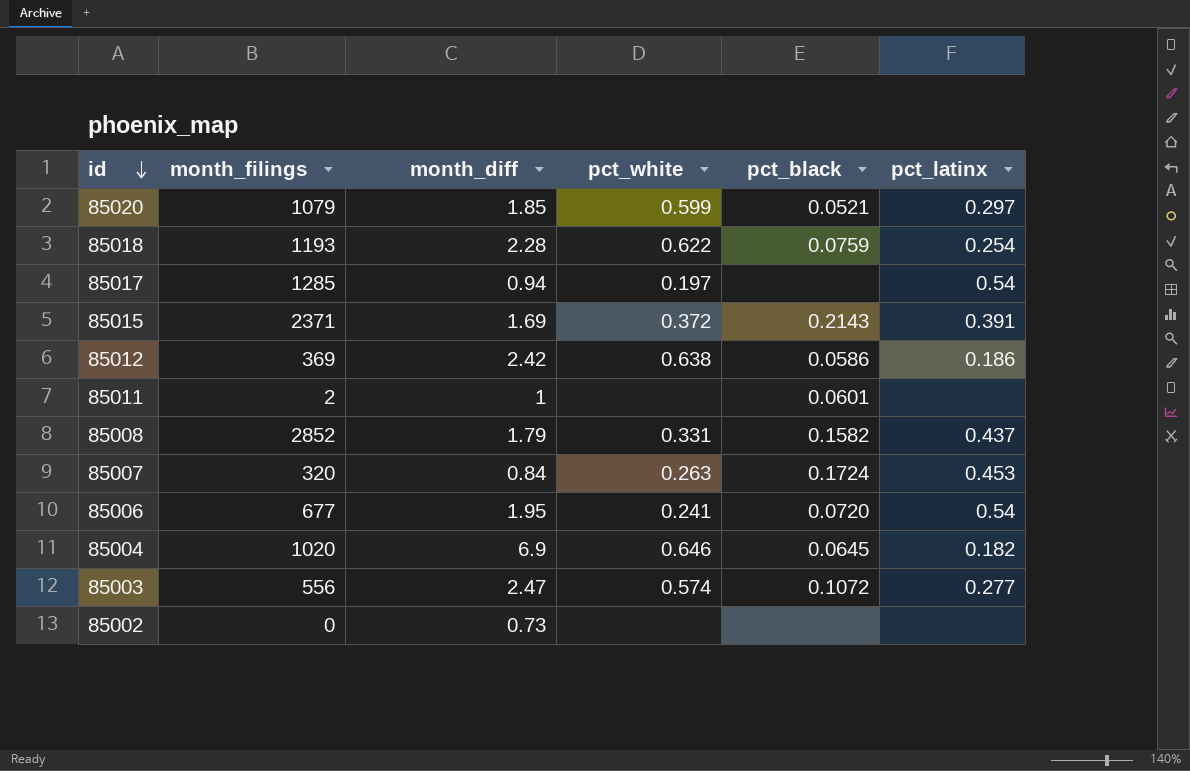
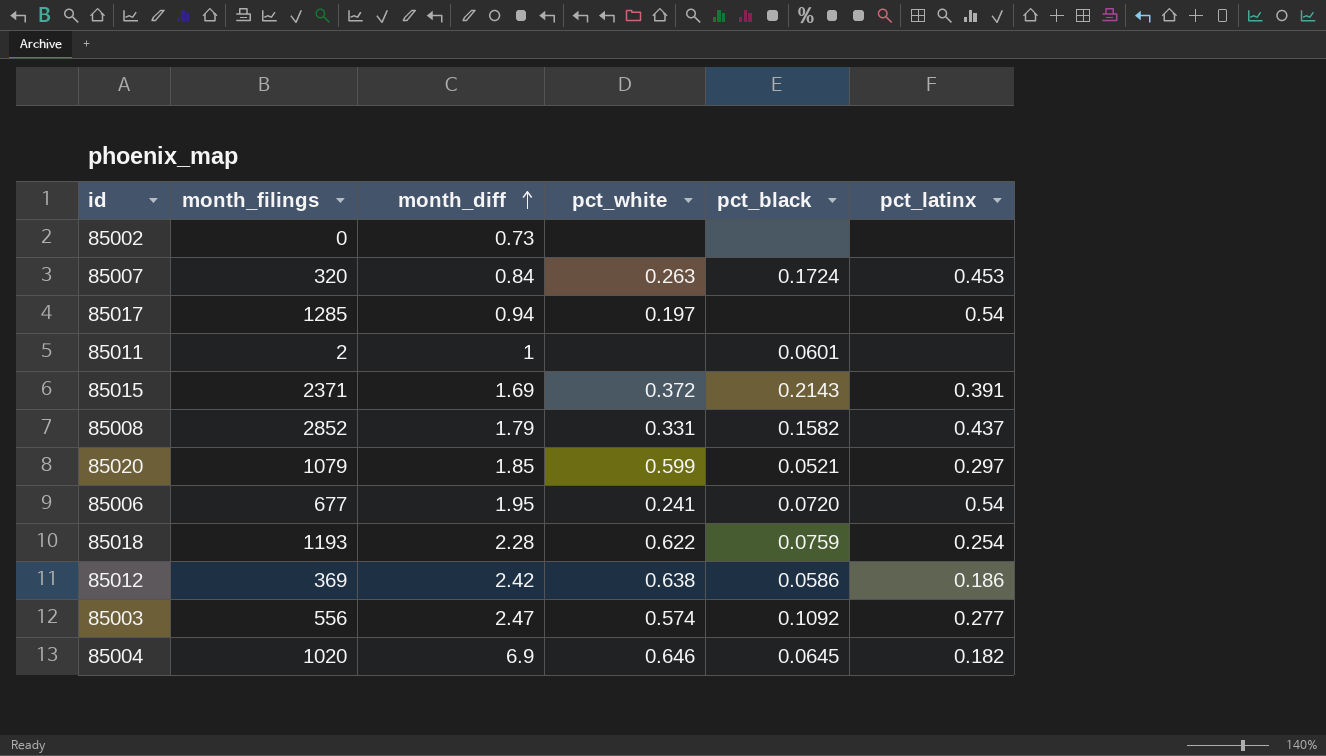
row order: id descending -> month_diff ascending
85003 | pct_black: 0.1072 -> 0.1092

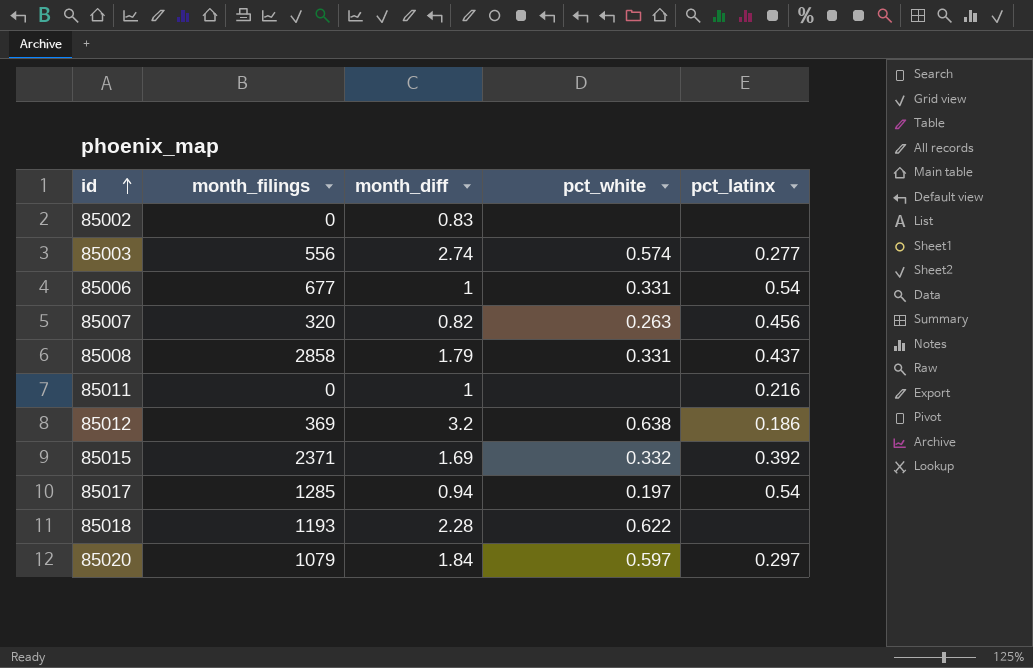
row order: month_diff ascending -> id ascending
column pct_black | position: 5 -> none
row 85004: 1020 | 6.9 | 0.646 | 0.0645 | 0.182 -> none
85002 | month_diff: 0.73 -> 0.83
85003 | month_diff: 2.47 -> 2.74
85006 | month_diff: 1.95 -> 1
85006 | pct_white: 0.241 -> 0.331
85007 | month_diff: 0.84 -> 0.82
85007 | pct_latinx: 0.453 -> 0.456
85008 | month_filings: 2852 -> 2858
85011 | month_filings: 2 -> 0
85011 | pct_latinx: none -> 0.216
85012 | month_diff: 2.42 -> 3.2
85015 | pct_white: 0.372 -> 0.332
85015 | pct_latinx: 0.391 -> 0.392
85018 | pct_latinx: 0.254 -> none
85020 | month_diff: 1.85 -> 1.84
85020 | pct_white: 0.599 -> 0.597

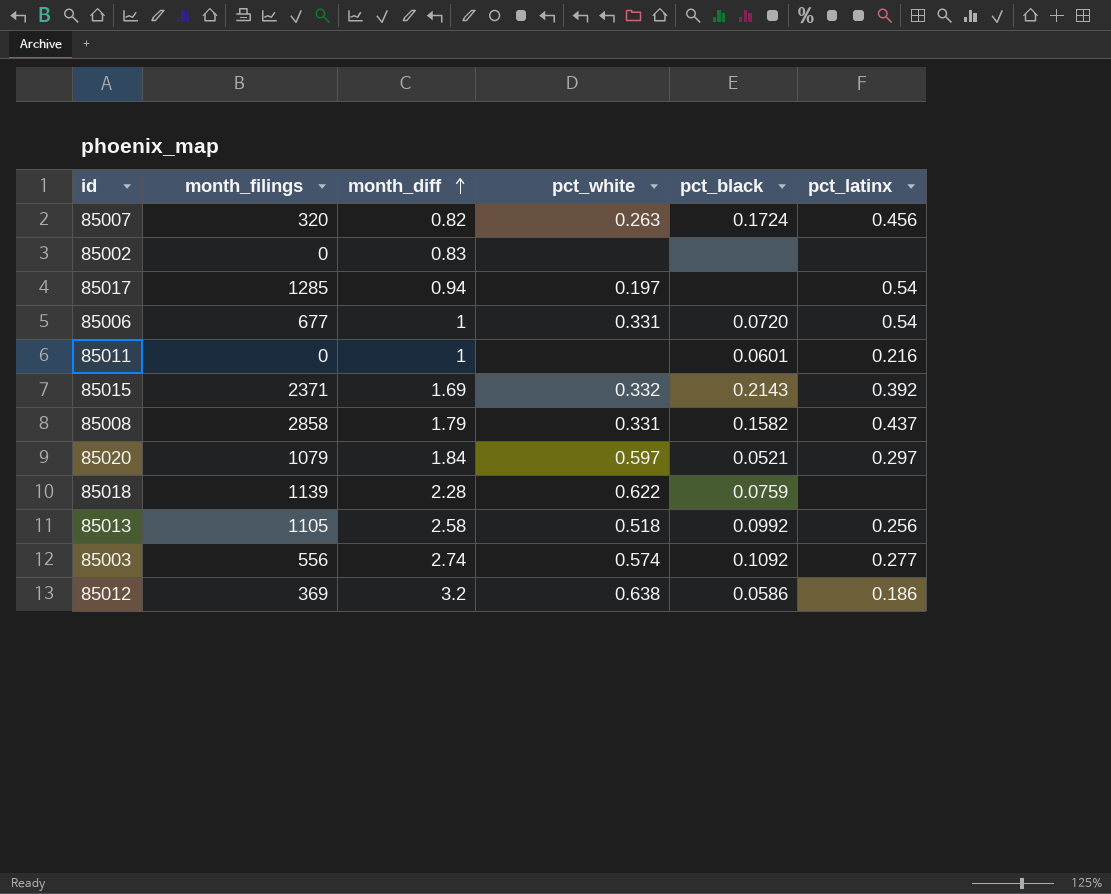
row order: id ascending -> month_diff ascending
column pct_black | position: none -> 5
85018 | month_filings: 1193 -> 1139
row 85013: none -> 1105 | 2.58 | 0.518 | 0.0992 | 0.256

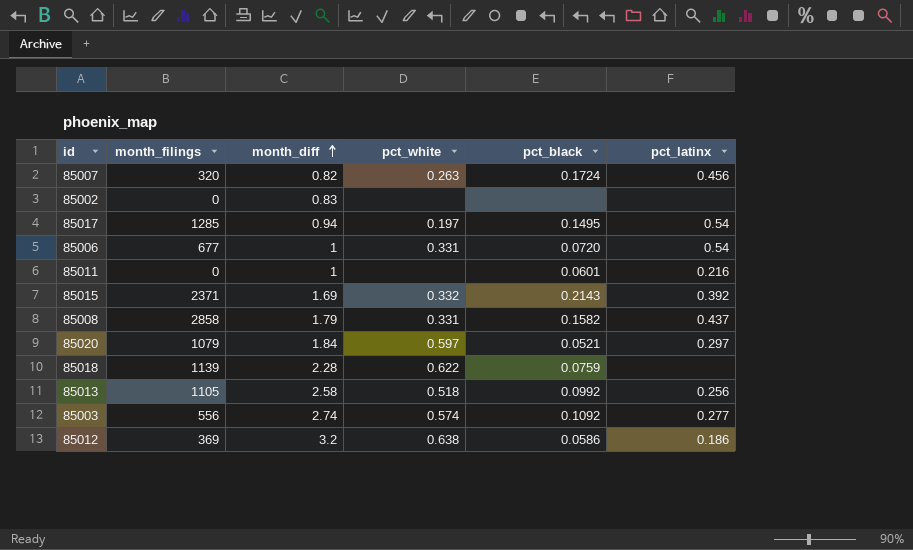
85017 | pct_black: none -> 0.1495

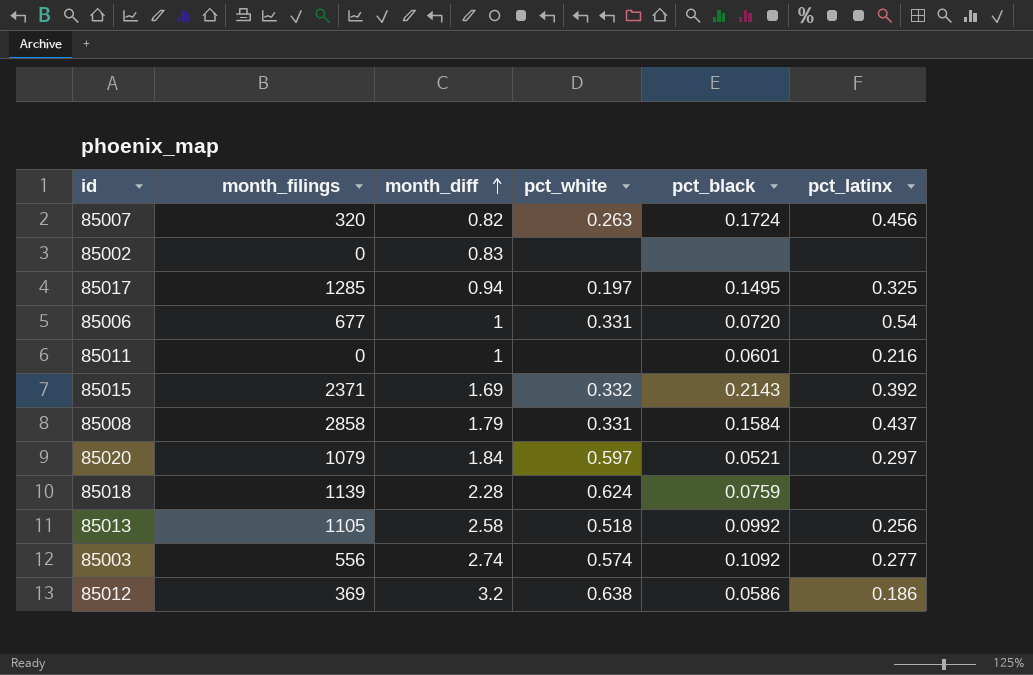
85017 | pct_latinx: 0.54 -> 0.325
85008 | pct_black: 0.1582 -> 0.1584
85018 | pct_white: 0.622 -> 0.624

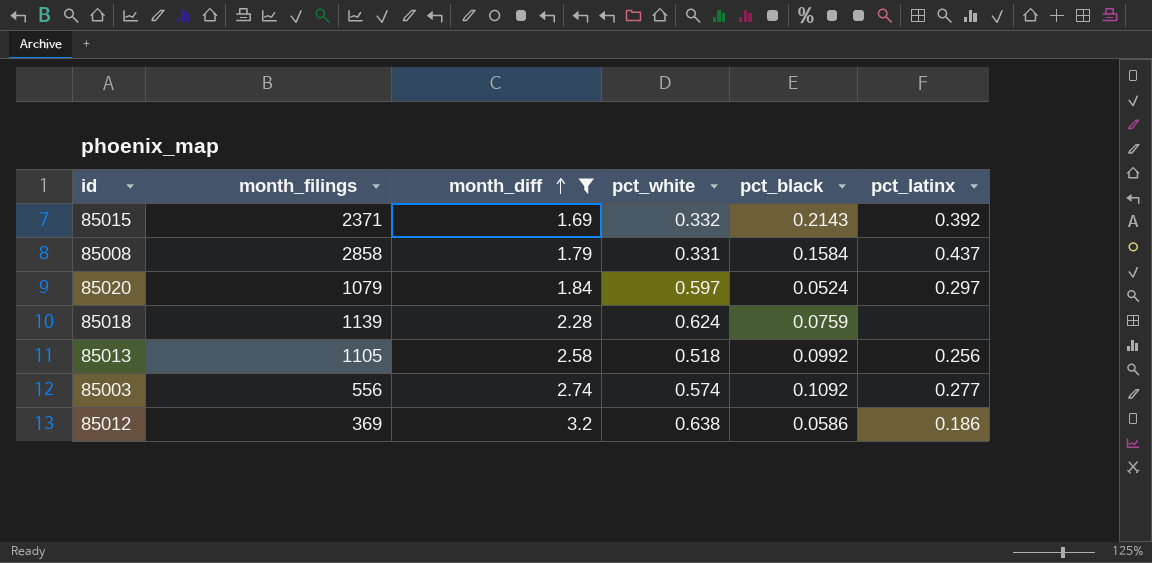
filter: none -> month_diff >= 1.69
85020 | pct_black: 0.0521 -> 0.0524

